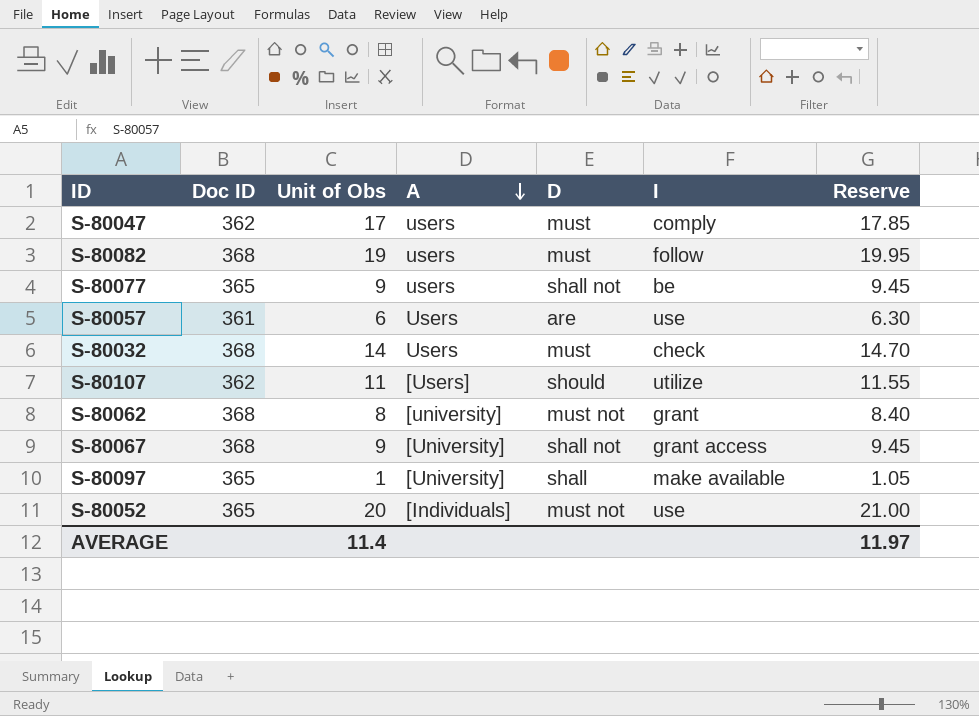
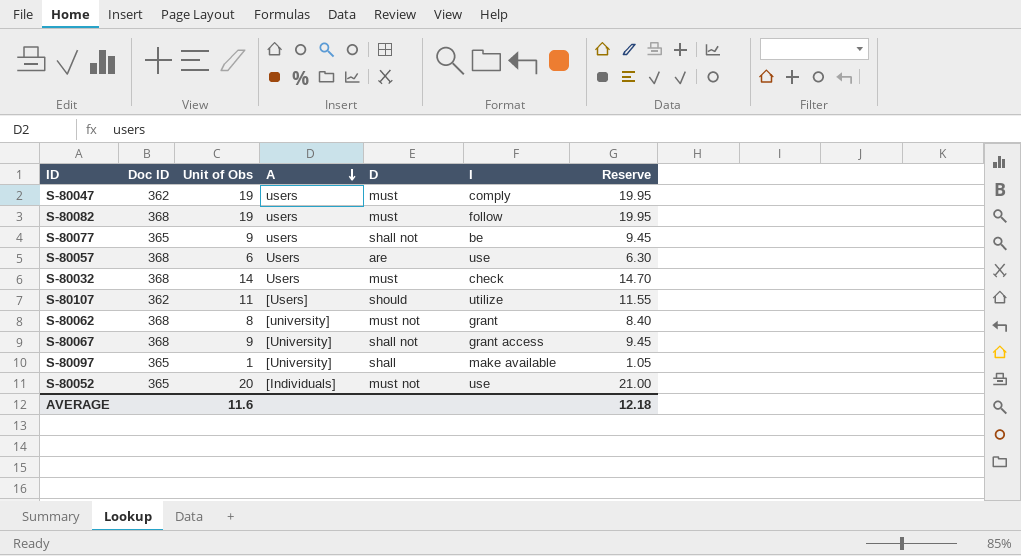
S-80047 | Unit of Obs: 17 -> 19
S-80047 | Reserve: 17.85 -> 19.95
S-80057 | Doc ID: 361 -> 368
AVERAGE | Unit of Obs: 11.4 -> 11.6
AVERAGE | Reserve: 11.97 -> 12.18

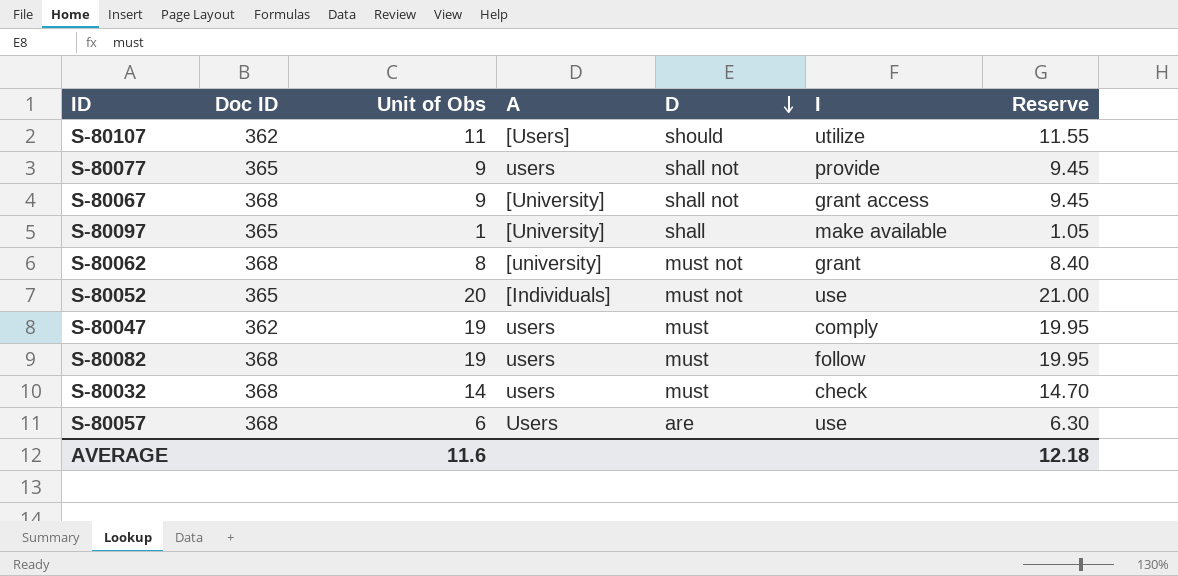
row order: A descending -> D descending
S-80077 | I: be -> provide
S-80032 | A: Users -> users

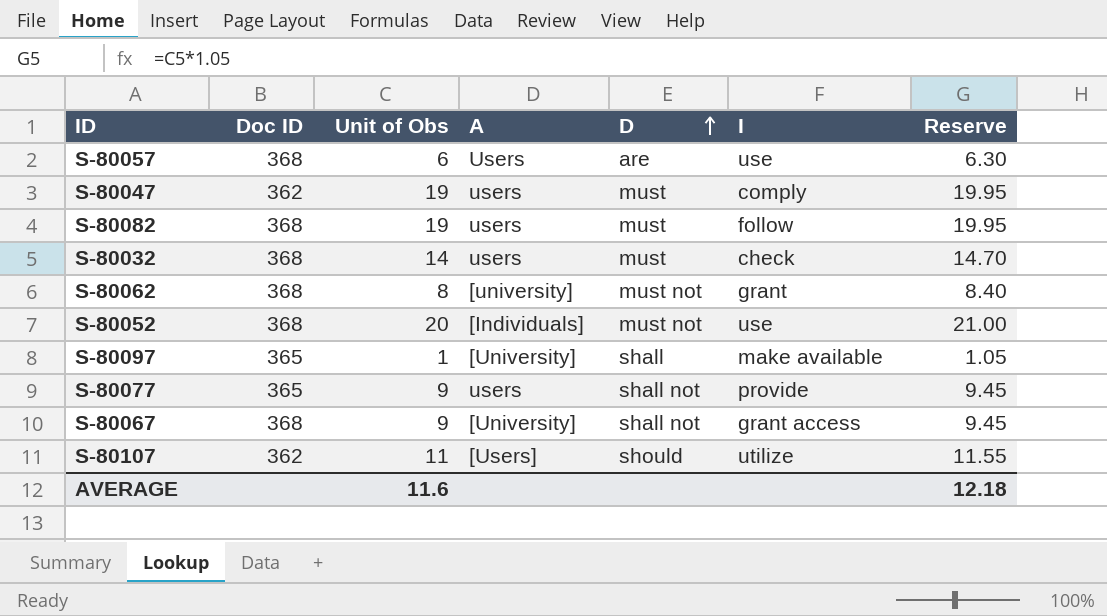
row order: D descending -> D ascending
S-80052 | Doc ID: 365 -> 368

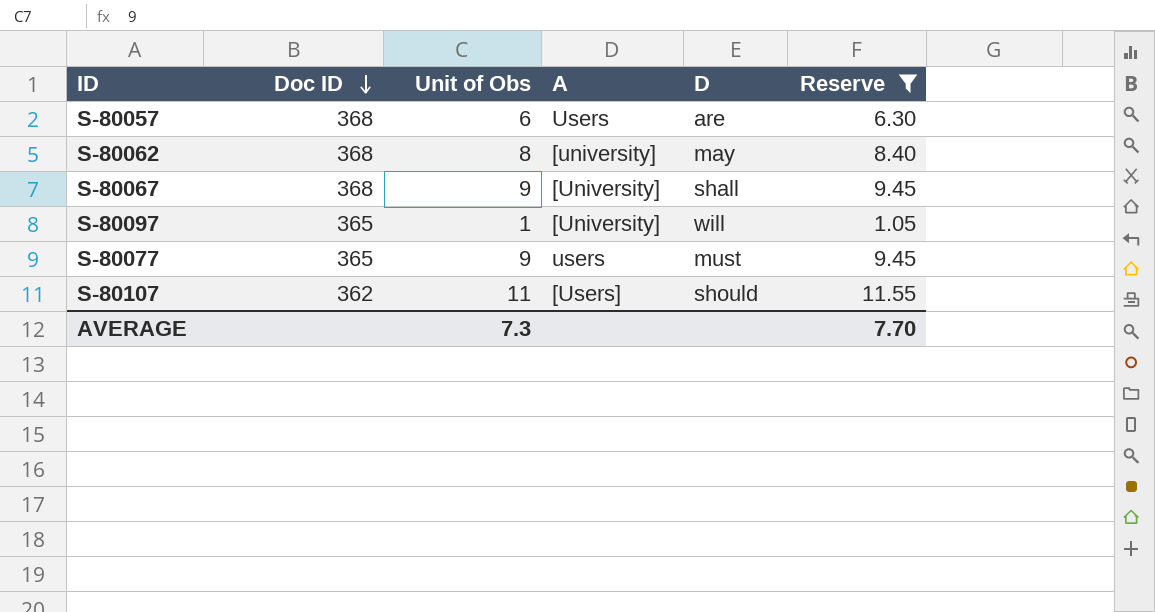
filter: none -> Reserve <= 11.55
row order: D ascending -> Doc ID descending
column I | position: 6 -> none
S-80062 | D: must not -> may
S-80067 | D: shall not -> shall
S-80097 | D: shall -> will
S-80077 | D: shall not -> must
AVERAGE | Unit of Obs: 11.6 -> 7.3
AVERAGE | Reserve: 12.18 -> 7.70

